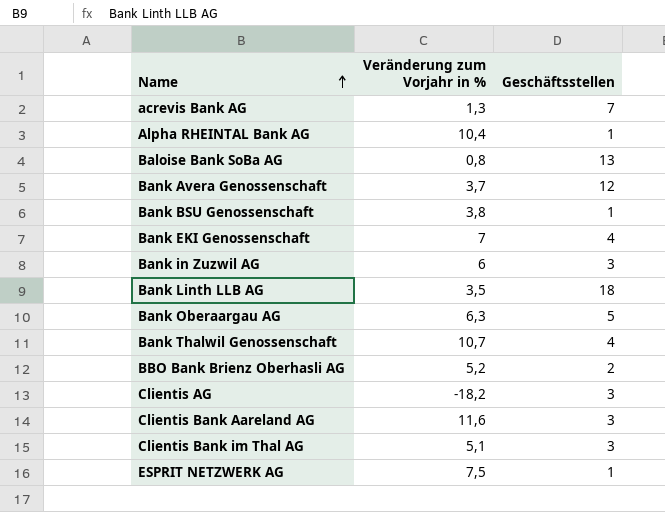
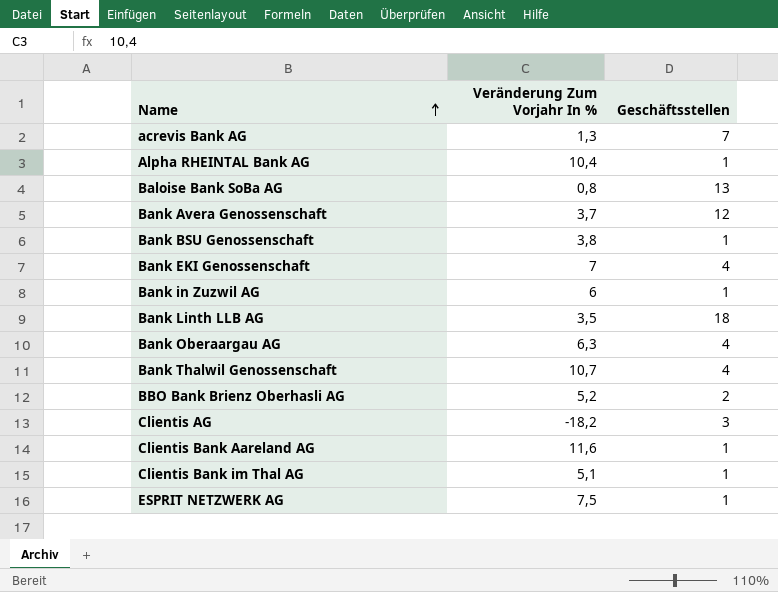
column name: Veränderung zum Vorjahr in % -> Veränderung Zum Vorjahr In %
Bank in Zuzwil AG | Geschäftsstellen: 3 -> 1
Bank Oberaargau AG | Geschäftsstellen: 5 -> 4
Clientis Bank Aareland AG | Geschäftsstellen: 3 -> 1
Clientis Bank im Thal AG | Geschäftsstellen: 3 -> 1

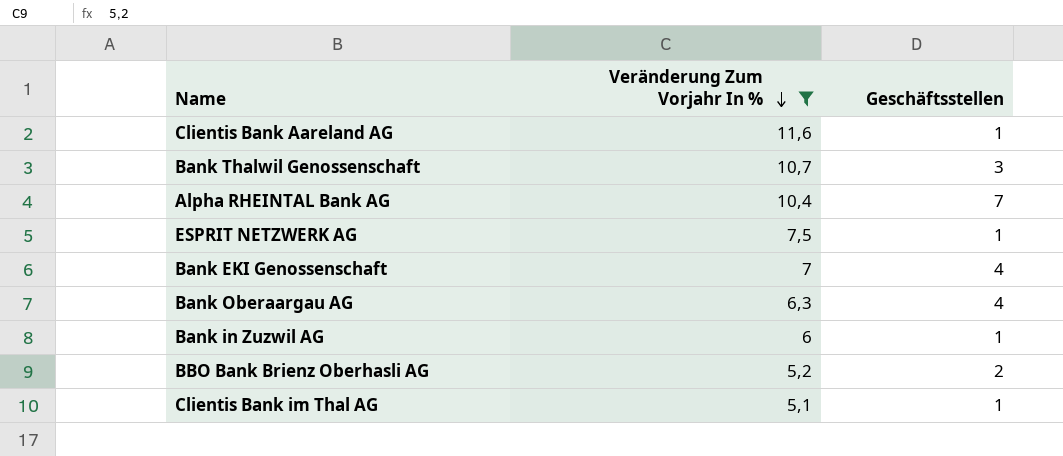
filter: none -> Veränderung Zum Vorjahr In % >= 5,1
row order: Name ascending -> Veränderung Zum Vorjahr In % descending
Bank Thalwil Genossenschaft | Geschäftsstellen: 4 -> 3
Alpha RHEINTAL Bank AG | Geschäftsstellen: 1 -> 7

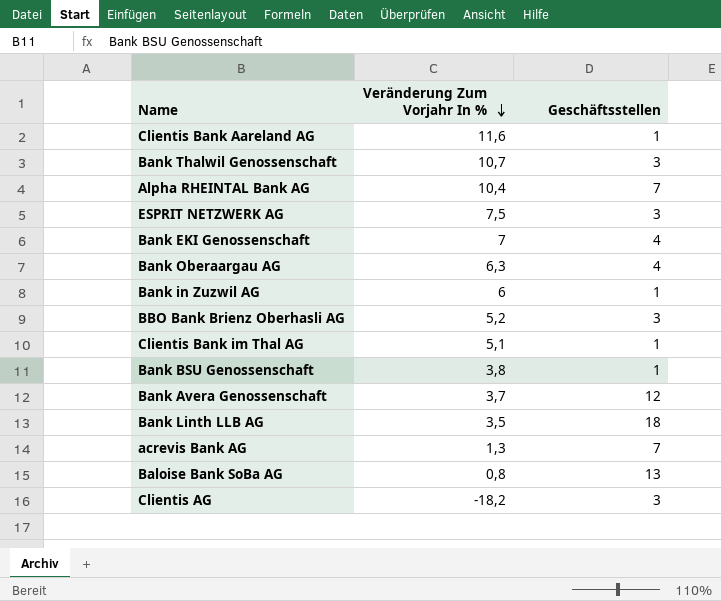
filter: Veränderung Zum Vorjahr In % >= 5,1 -> none
ESPRIT NETZWERK AG | Geschäftsstellen: 1 -> 3
BBO Bank Brienz Oberhasli AG | Geschäftsstellen: 2 -> 3

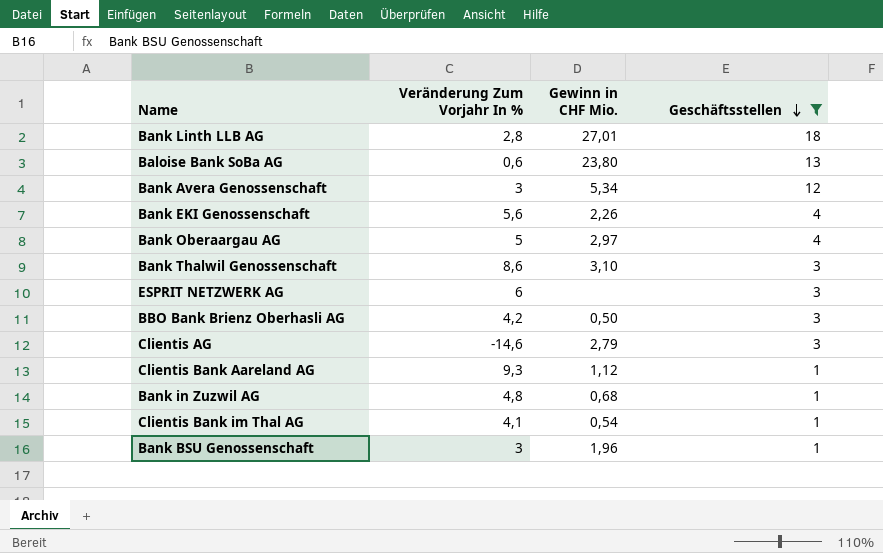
filter: none -> Geschäftsstellen != 7
row order: Veränderung Zum Vorjahr In % descending -> Geschäftsstellen descending
column Gewinn in CHF Mio. | position: none -> 3
Bank Linth LLB AG | Veränderung Zum Vorjahr In %: 3,5 -> 2,8
Baloise Bank SoBa AG | Veränderung Zum Vorjahr In %: 0,8 -> 0,6
Bank Avera Genossenschaft | Veränderung Zum Vorjahr In %: 3,7 -> 3
Bank EKI Genossenschaft | Veränderung Zum Vorjahr In %: 7 -> 5,6
Bank Oberaargau AG | Veränderung Zum Vorjahr In %: 6,3 -> 5
Bank Thalwil Genossenschaft | Veränderung Zum Vorjahr In %: 10,7 -> 8,6
ESPRIT NETZWERK AG | Veränderung Zum Vorjahr In %: 7,5 -> 6
BBO Bank Brienz Oberhasli AG | Veränderung Zum Vorjahr In %: 5,2 -> 4,2
Clientis AG | Veränderung Zum Vorjahr In %: -18,2 -> -14,6
Clientis Bank Aareland AG | Veränderung Zum Vorjahr In %: 11,6 -> 9,3
Bank in Zuzwil AG | Veränderung Zum Vorjahr In %: 6 -> 4,8
Clientis Bank im Thal AG | Veränderung Zum Vorjahr In %: 5,1 -> 4,1
Bank BSU Genossenschaft | Veränderung Zum Vorjahr In %: 3,8 -> 3

